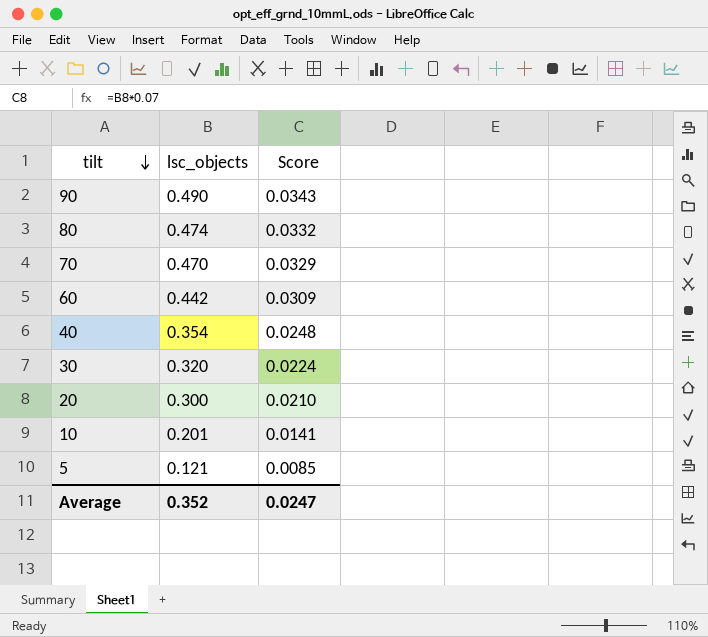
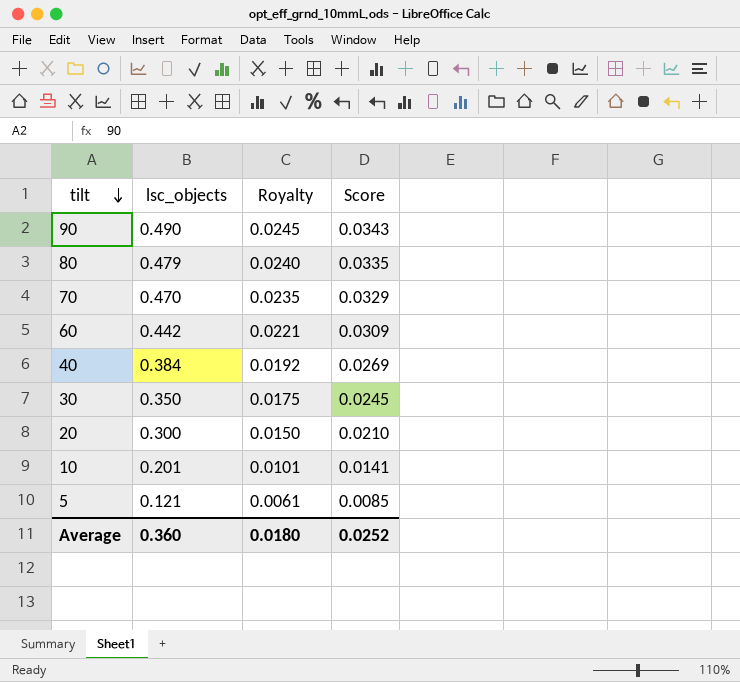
column Royalty | formula: none -> [lsc_objects] * 0.05
80 | lsc_objects: 0.474 -> 0.479
80 | Score: 0.0332 -> 0.0335
40 | lsc_objects: 0.354 -> 0.384
40 | Score: 0.0248 -> 0.0269
30 | lsc_objects: 0.320 -> 0.350
30 | Score: 0.0224 -> 0.0245
Average | lsc_objects: 0.352 -> 0.360
Average | Score: 0.0247 -> 0.0252

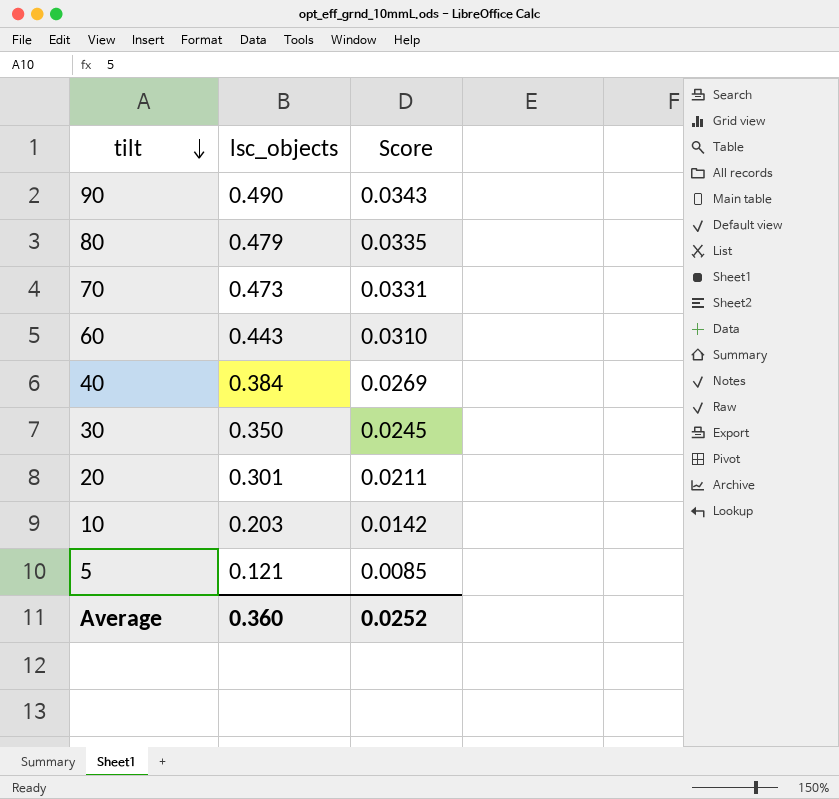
column Royalty | formula: [lsc_objects] * 0.05 -> none
70 | lsc_objects: 0.470 -> 0.473
70 | Score: 0.0329 -> 0.0331
60 | lsc_objects: 0.442 -> 0.443
60 | Score: 0.0309 -> 0.0310
20 | lsc_objects: 0.300 -> 0.301
20 | Score: 0.0210 -> 0.0211
10 | lsc_objects: 0.201 -> 0.203
10 | Score: 0.0141 -> 0.0142

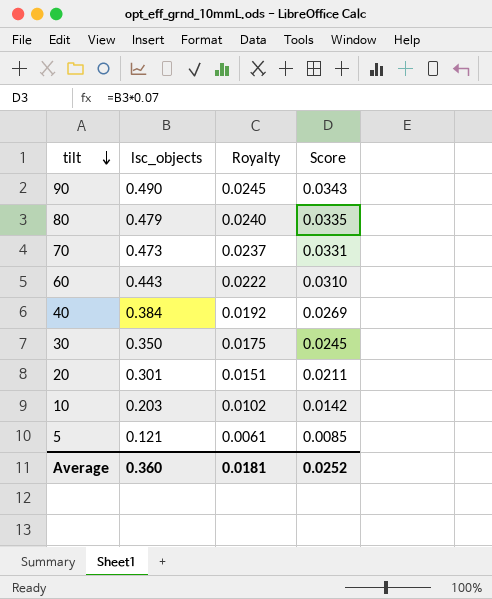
column Royalty | formula: none -> [lsc_objects] * 0.05

